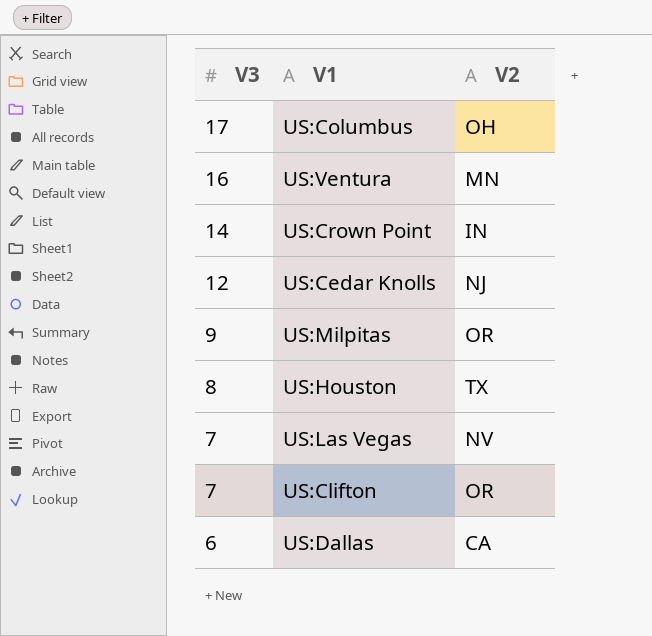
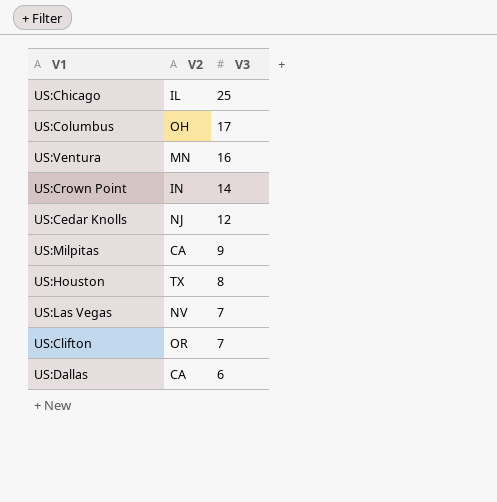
column V3 | position: 1 -> 3
row US:Chicago: none -> IL | 25
US:Milpitas | V2: OR -> CA

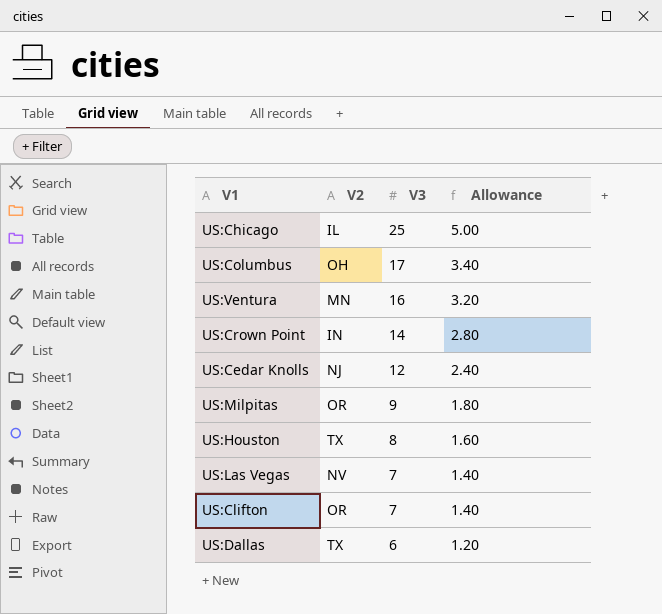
column Allowance | formula: none -> [V3] * 0.2
US:Milpitas | V2: CA -> OR
US:Dallas | V2: CA -> TX

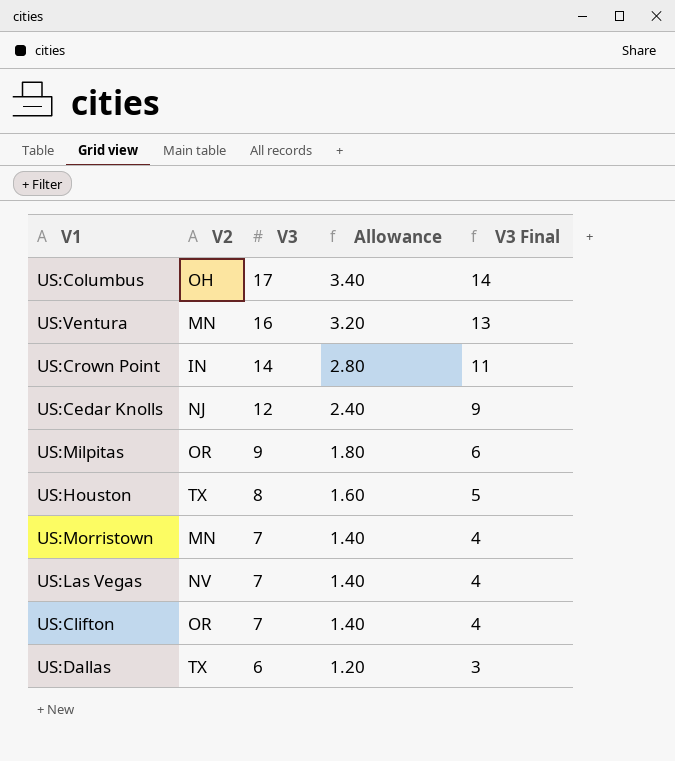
column V3 Final | formula: none -> [V3] - 3
row US:Chicago: IL | 25 | 5.00 -> none
row US:Morristown: none -> MN | 7 | 1.40 | 4

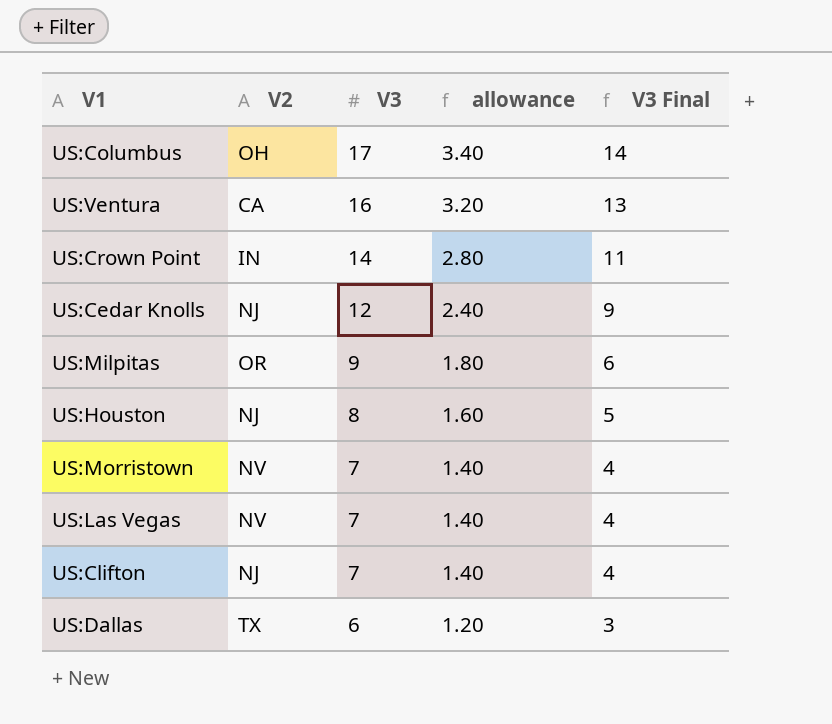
column name: Allowance -> allowance
US:Ventura | V2: MN -> CA
US:Houston | V2: TX -> NJ
US:Morristown | V2: MN -> NV
US:Clifton | V2: OR -> NJ

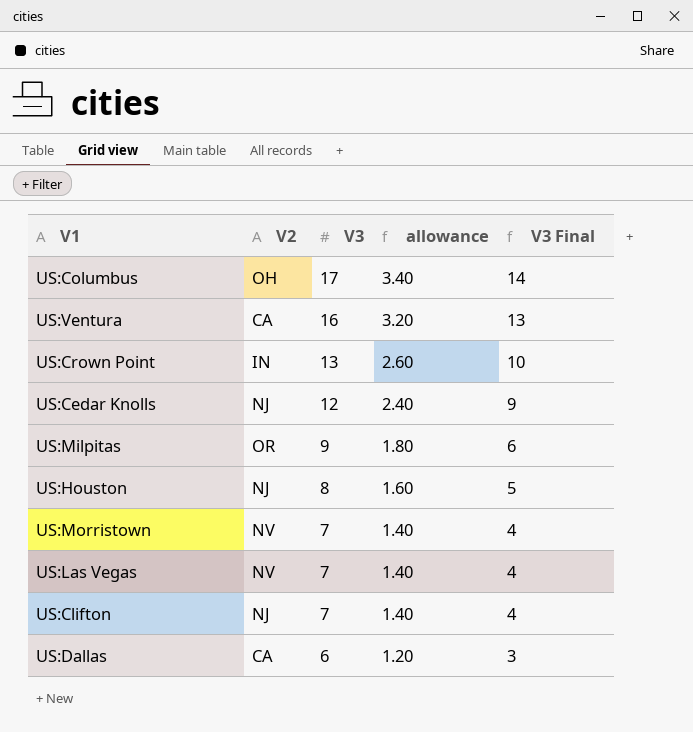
US:Crown Point | V3: 14 -> 13
US:Crown Point | allowance: 2.80 -> 2.60
US:Crown Point | V3 Final: 11 -> 10
US:Dallas | V2: TX -> CA

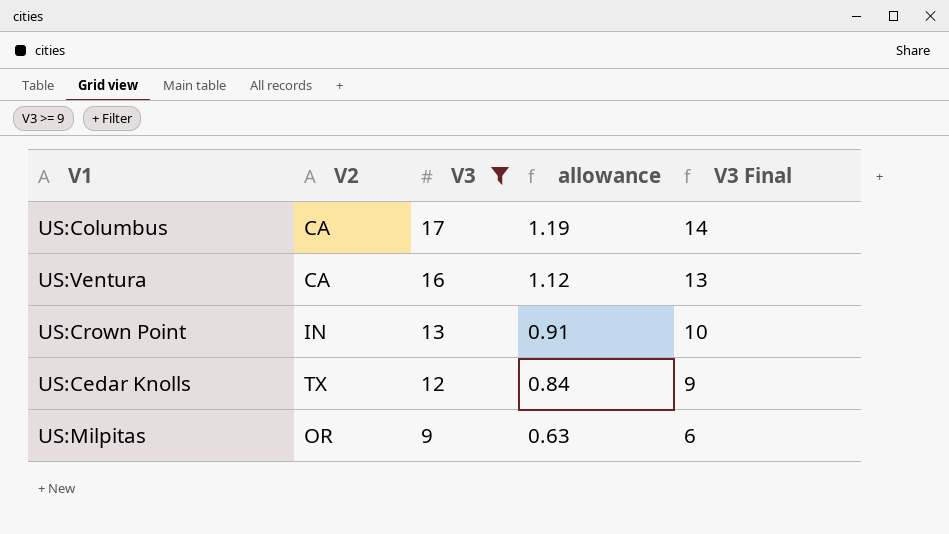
filter: none -> V3 >= 9
column allowance | formula: [V3] * 0.2 -> [V3] * 0.07
US:Columbus | V2: OH -> CA
US:Cedar Knolls | V2: NJ -> TX

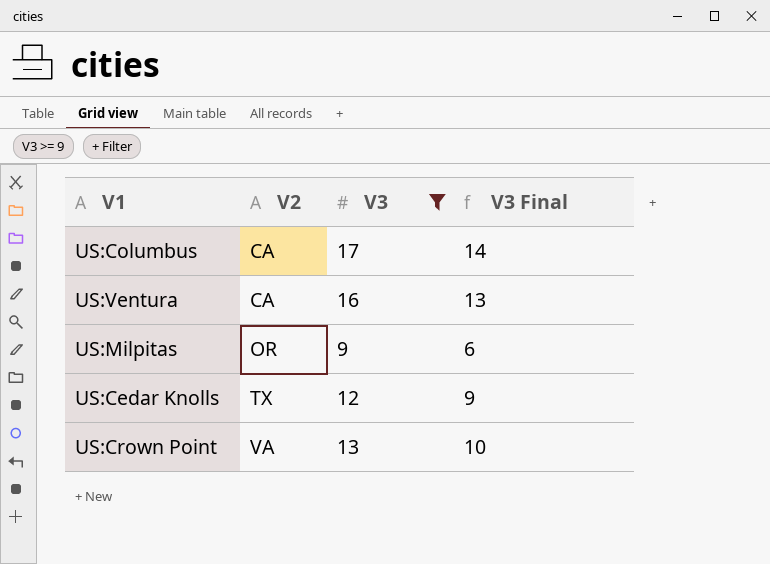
row order: V3 descending -> V2 ascending
column allowance | formula: [V3] * 0.07 -> none
US:Crown Point | V2: IN -> VA

